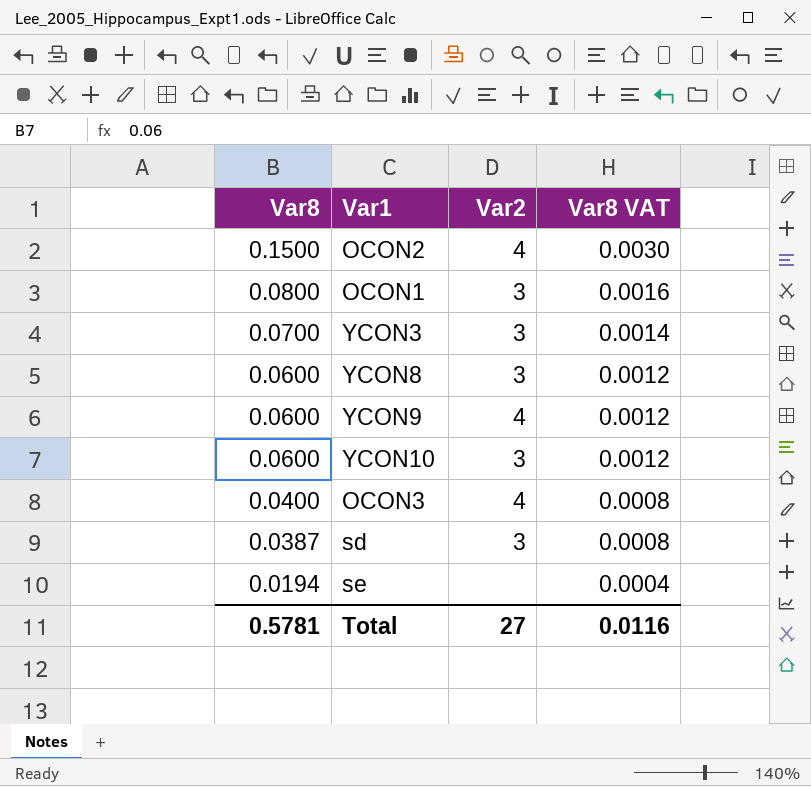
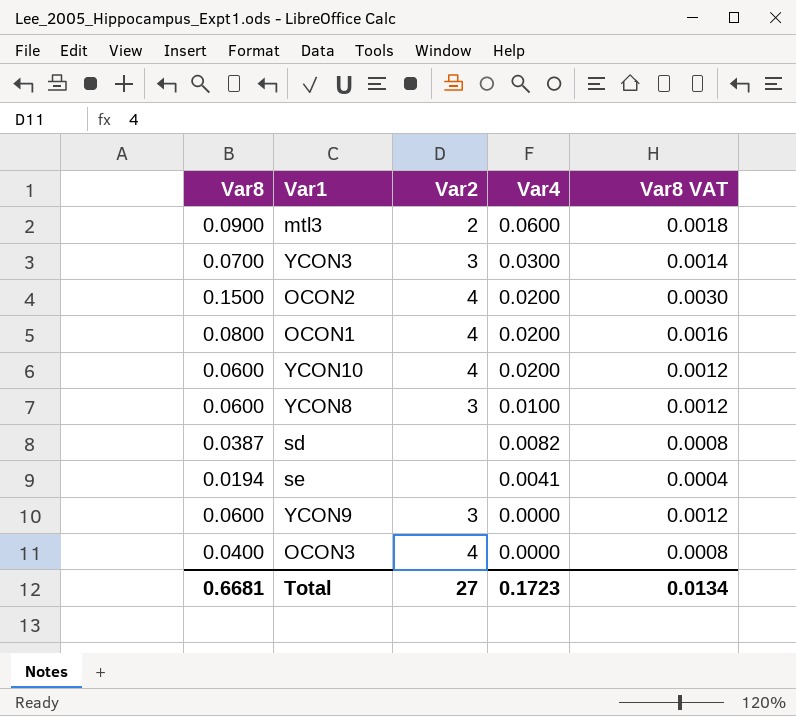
row order: Var8 descending -> Var4 descending
column Var4 | position: none -> 4
row mtl3: none -> 0.0900 | 2 | 0.0600 | 0.0018
OCON1 | Var2: 3 -> 4
YCON10 | Var2: 3 -> 4
sd | Var2: 3 -> none
YCON9 | Var2: 4 -> 3
Total | Var8: 0.5781 -> 0.6681
Total | Var8 VAT: 0.0116 -> 0.0134

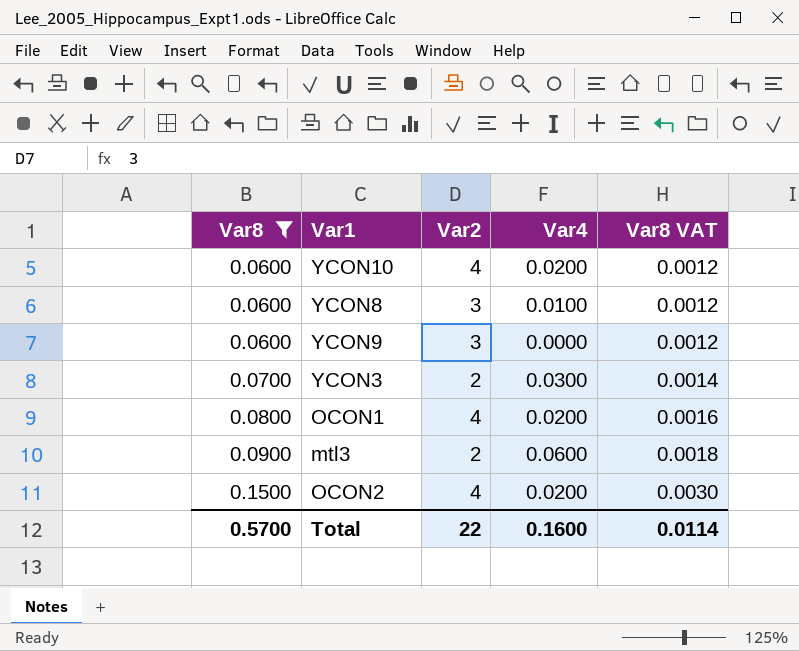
filter: none -> Var8 >= 0.0600
row order: Var4 descending -> Var8 ascending
YCON3 | Var2: 3 -> 2
Total | Var8: 0.6681 -> 0.5700
Total | Var2: 27 -> 22
Total | Var4: 0.1723 -> 0.1600
Total | Var8 VAT: 0.0134 -> 0.0114

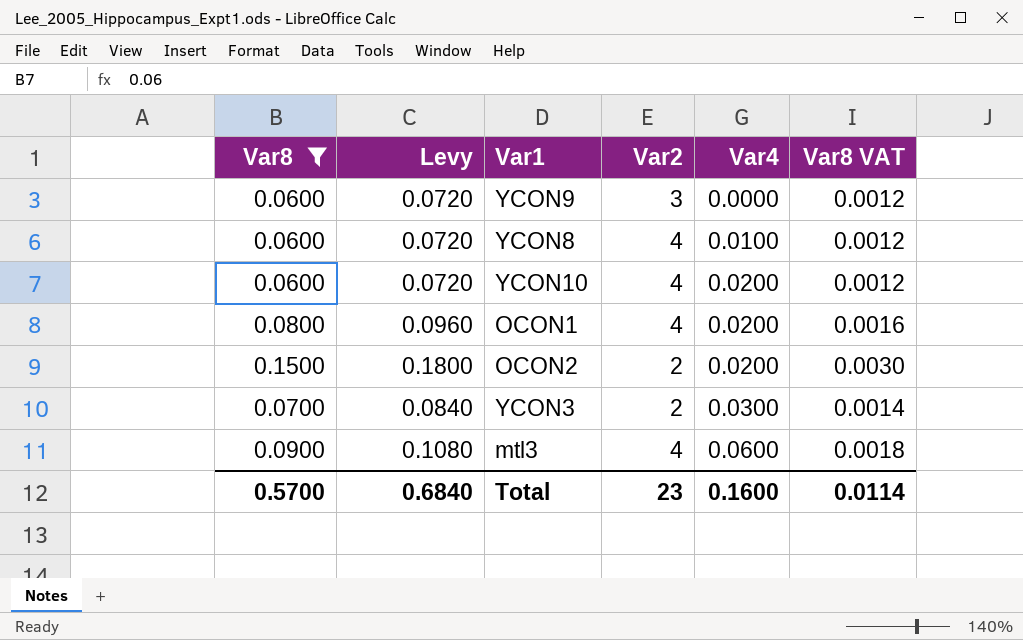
row order: Var8 ascending -> Var4 ascending
column Levy | formula: none -> [Var8] * 1.2
YCON8 | Var2: 3 -> 4
OCON2 | Var2: 4 -> 2
mtl3 | Var2: 2 -> 4
Total | Var2: 22 -> 23

